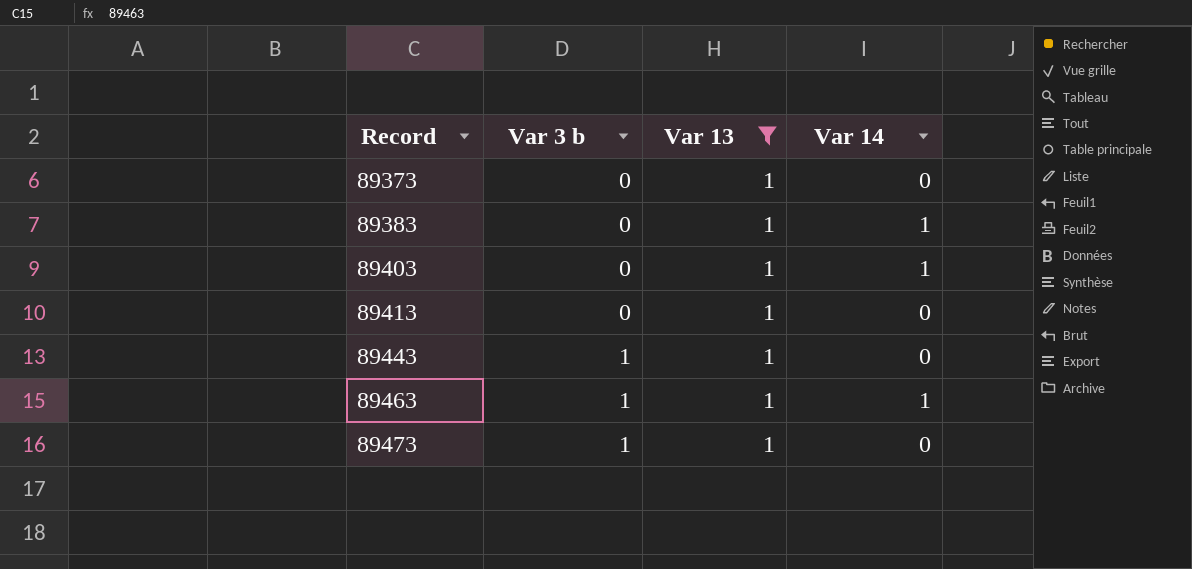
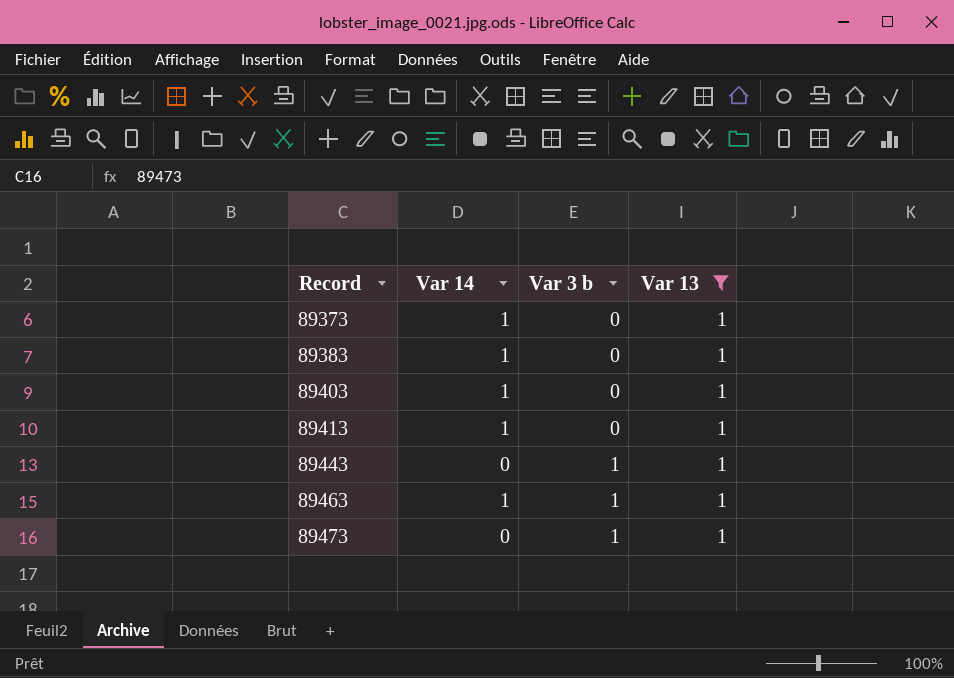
column Var 14 | position: 4 -> 2
89373 | Var 14: 0 -> 1
89413 | Var 14: 0 -> 1

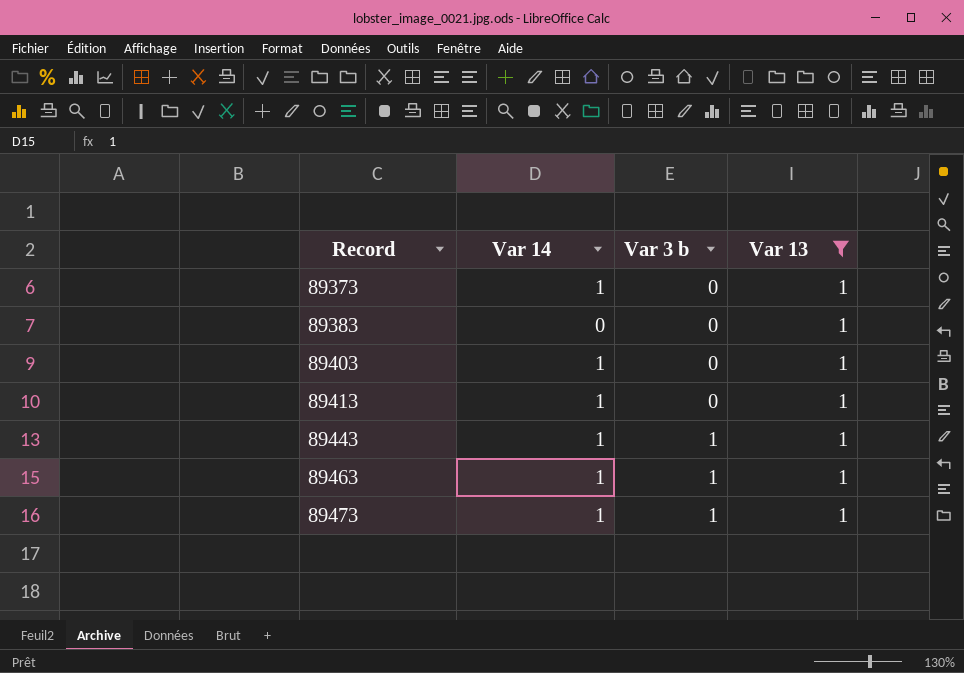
89383 | Var 14: 1 -> 0
89443 | Var 14: 0 -> 1
89473 | Var 14: 0 -> 1

